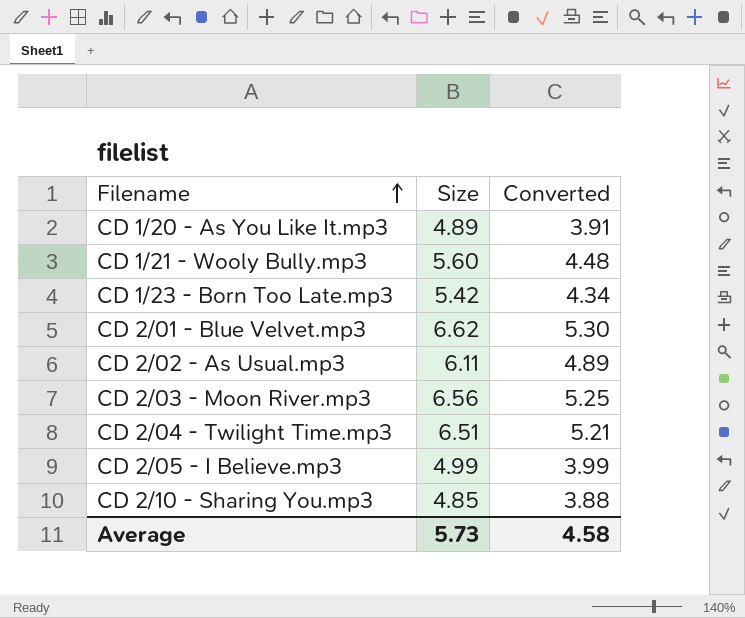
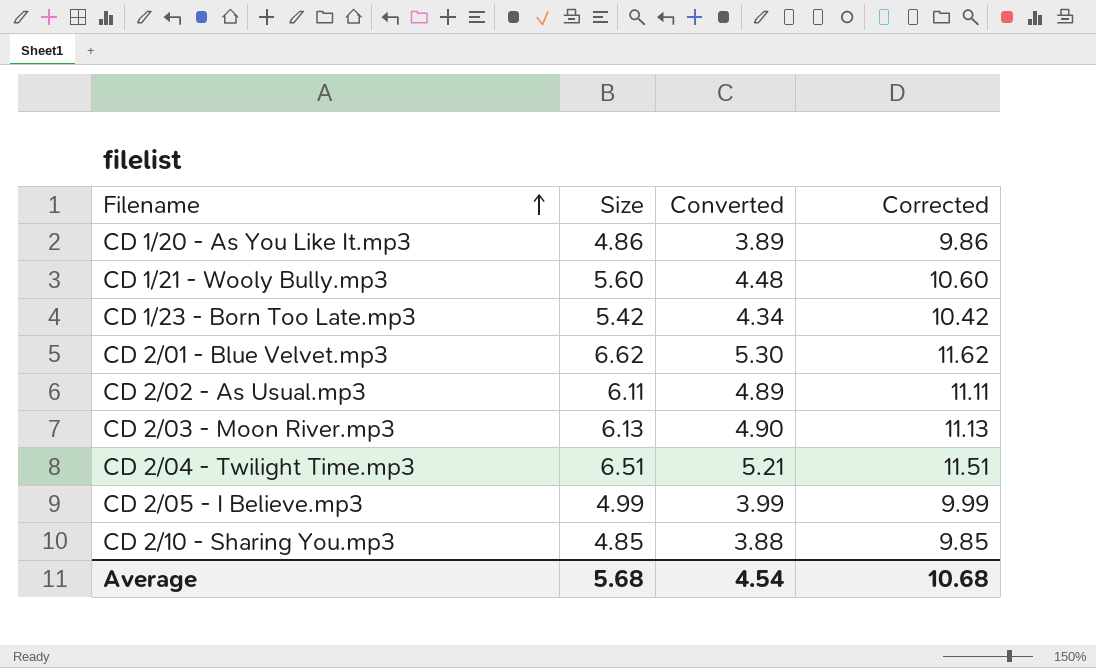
column Corrected | formula: none -> [Size] + 5
CD 1/20 - As You Like It.mp3 | Size: 4.89 -> 4.86
CD 1/20 - As You Like It.mp3 | Converted: 3.91 -> 3.89
CD 2/03 - Moon River.mp3 | Size: 6.56 -> 6.13
CD 2/03 - Moon River.mp3 | Converted: 5.25 -> 4.90
Average | Size: 5.73 -> 5.68
Average | Converted: 4.58 -> 4.54

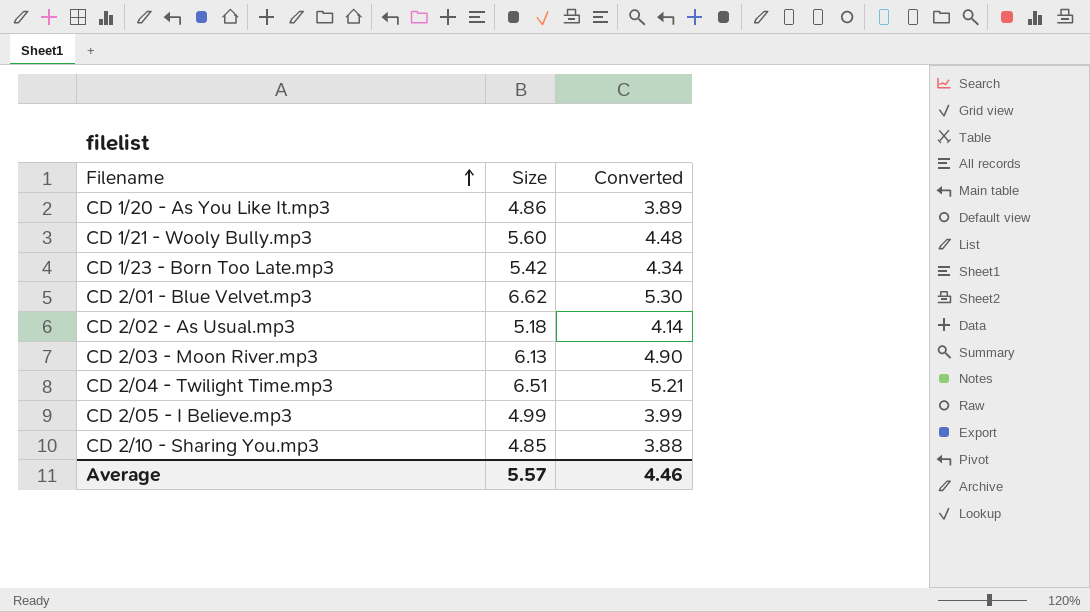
column Corrected | formula: [Size] + 5 -> none
CD 2/02 - As Usual.mp3 | Size: 6.11 -> 5.18
CD 2/02 - As Usual.mp3 | Converted: 4.89 -> 4.14
Average | Size: 5.68 -> 5.57
Average | Converted: 4.54 -> 4.46

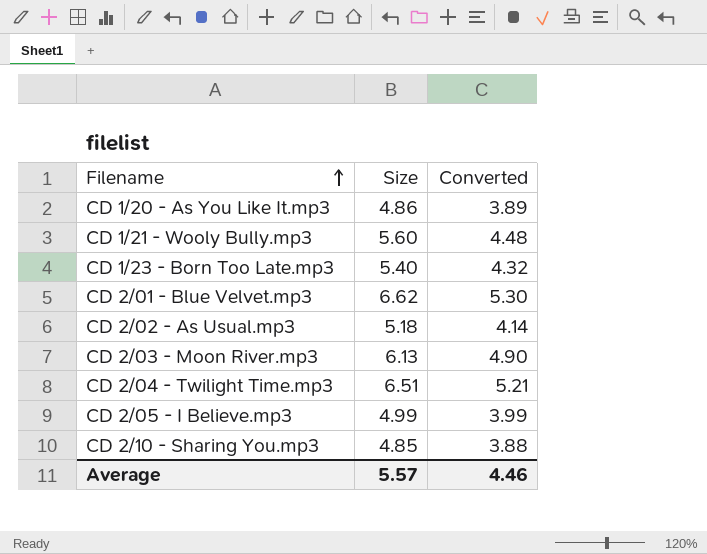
CD 1/23 - Born Too Late.mp3 | Size: 5.42 -> 5.40
CD 1/23 - Born Too Late.mp3 | Converted: 4.34 -> 4.32

